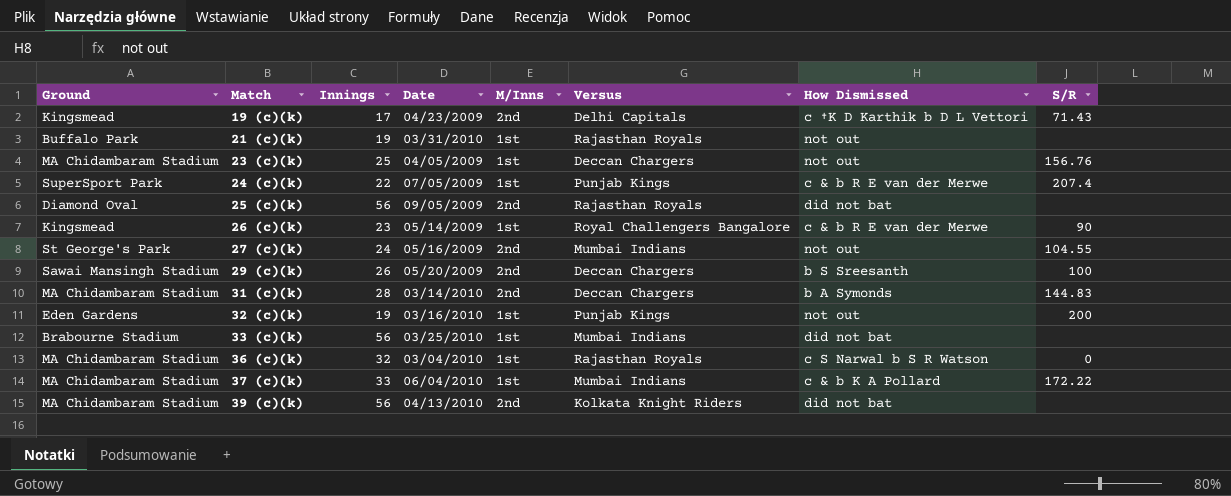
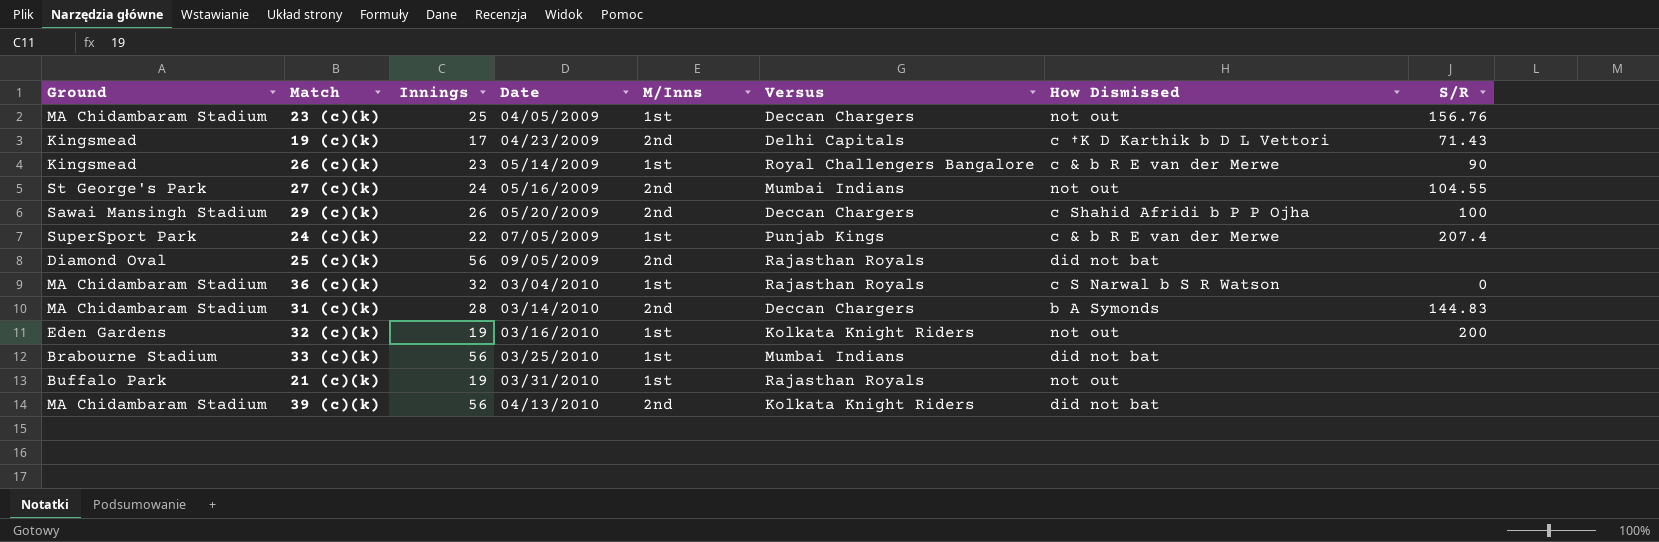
row order: Match ascending -> Date ascending
row 37 (c)(k): MA Chidambaram Stadium | 33 | 06/04/2010 | 1st | Mumbai Indians | c & b K A Pollard | 172.22 -> none
29 (c)(k) | How Dismissed: b S Sreesanth -> c Shahid Afridi b P P Ojha
32 (c)(k) | Versus: Punjab Kings -> Kolkata Knight Riders

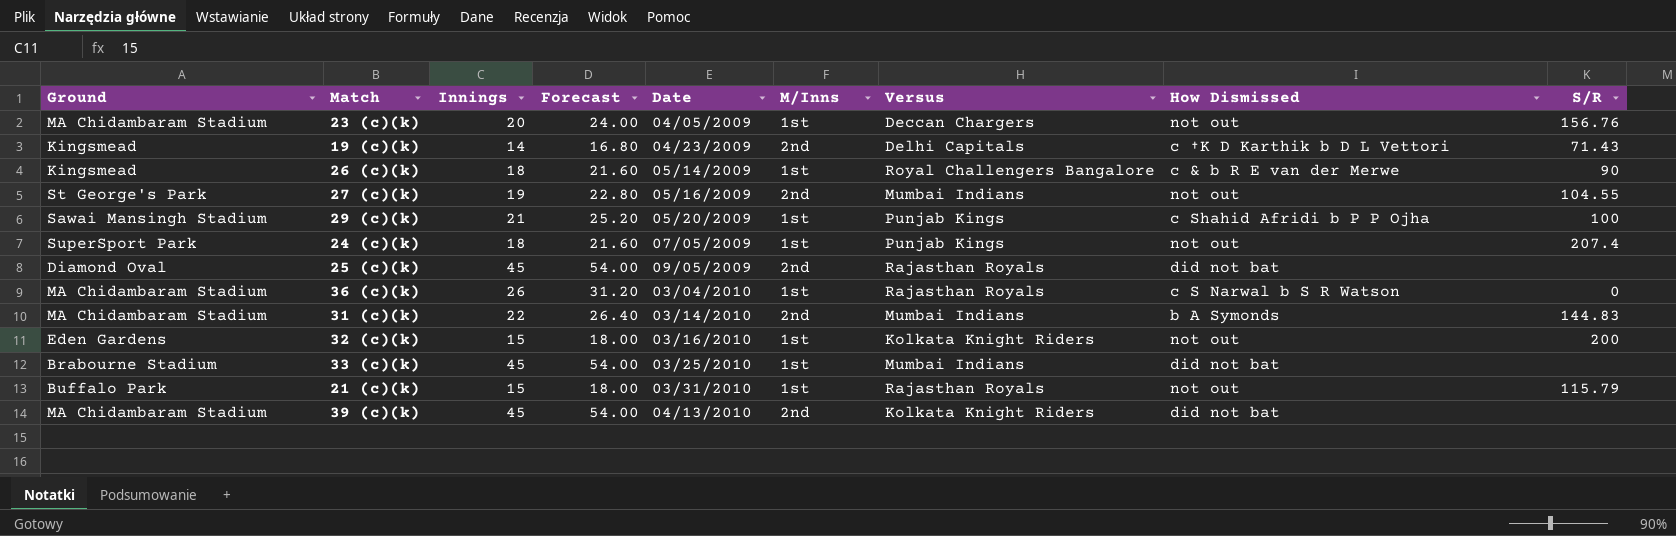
column Forecast | formula: none -> [Innings] * 1.2
23 (c)(k) | Innings: 25 -> 20
19 (c)(k) | Innings: 17 -> 14
26 (c)(k) | Innings: 23 -> 18
27 (c)(k) | Innings: 24 -> 19
29 (c)(k) | Innings: 26 -> 21
29 (c)(k) | M/Inns: 2nd -> 1st
29 (c)(k) | Versus: Deccan Chargers -> Punjab Kings
24 (c)(k) | Innings: 22 -> 18
24 (c)(k) | How Dismissed: c & b R E van der Merwe -> not out
25 (c)(k) | Innings: 56 -> 45
36 (c)(k) | Innings: 32 -> 26
31 (c)(k) | Innings: 28 -> 22
31 (c)(k) | Versus: Deccan Chargers -> Mumbai Indians
32 (c)(k) | Innings: 19 -> 15
33 (c)(k) | Innings: 56 -> 45
21 (c)(k) | Innings: 19 -> 15
21 (c)(k) | S/R: none -> 115.79
39 (c)(k) | Innings: 56 -> 45

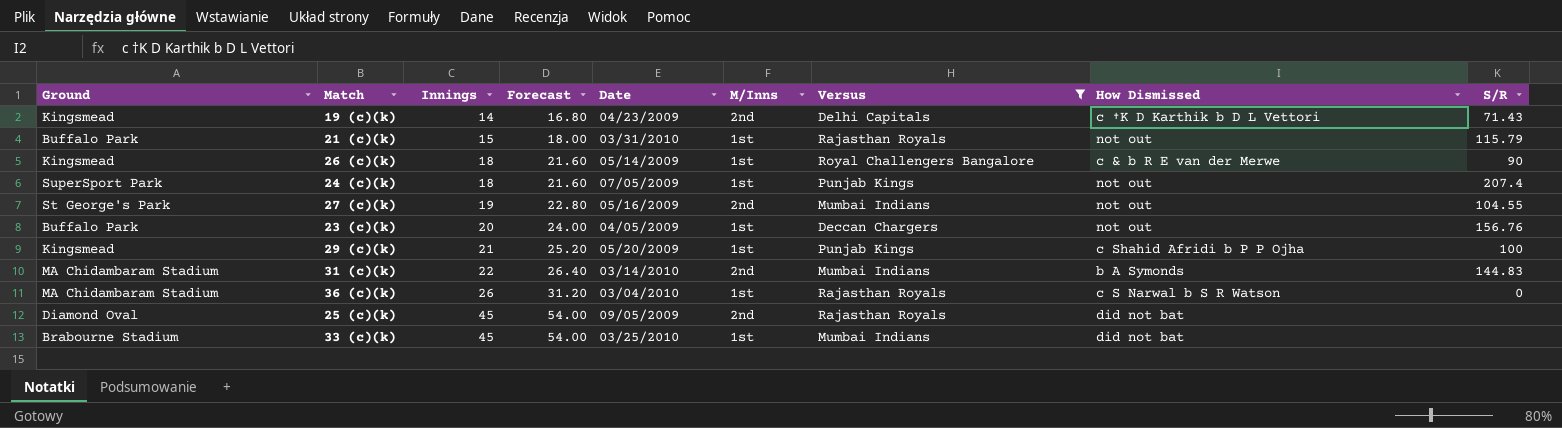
filter: none -> Versus != Kolkata Knight Riders
row order: Date ascending -> Innings ascending
23 (c)(k) | Ground: MA Chidambaram Stadium -> Buffalo Park
29 (c)(k) | Ground: Sawai Mansingh Stadium -> Kingsmead

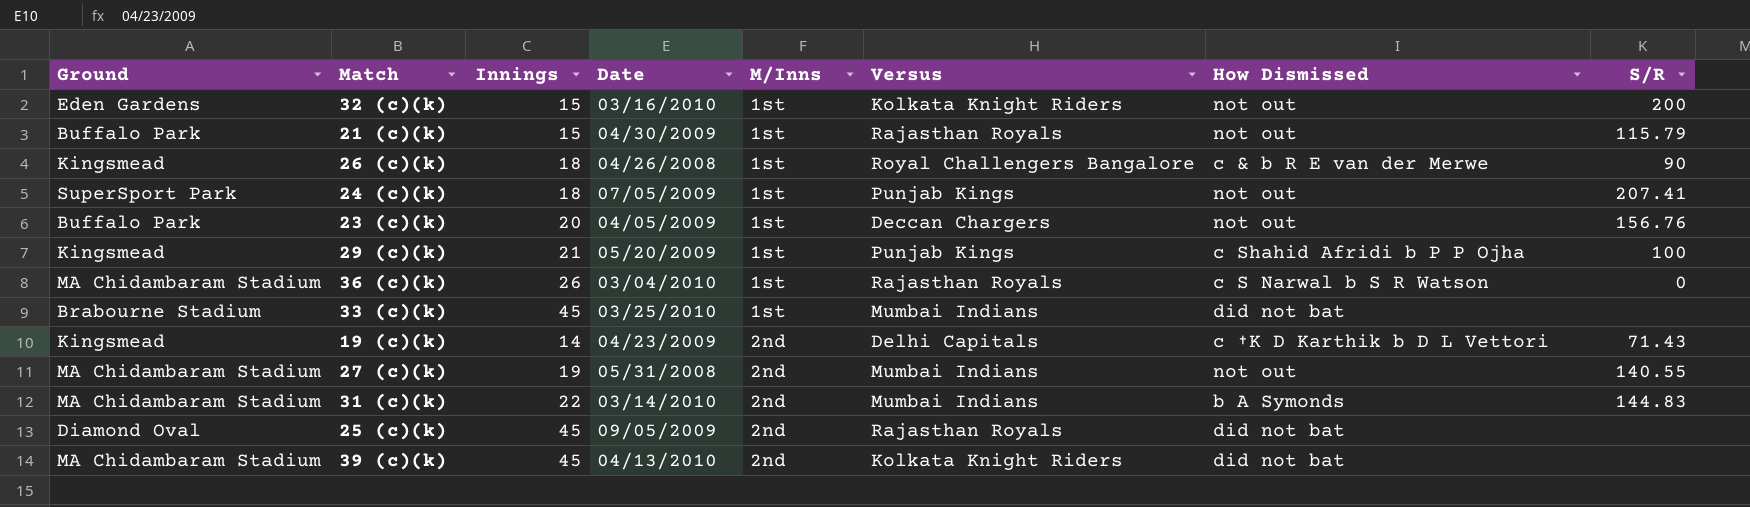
filter: Versus != Kolkata Knight Riders -> none
row order: Innings ascending -> M/Inns ascending
column Forecast | formula: [Innings] * 1.2 -> none
21 (c)(k) | Date: 03/31/2010 -> 04/30/2009
26 (c)(k) | Date: 05/14/2009 -> 04/26/2008
24 (c)(k) | S/R: 207.4 -> 207.41
27 (c)(k) | Ground: St George's Park -> MA Chidambaram Stadium
27 (c)(k) | Date: 05/16/2009 -> 05/31/2008
27 (c)(k) | S/R: 104.55 -> 140.55

